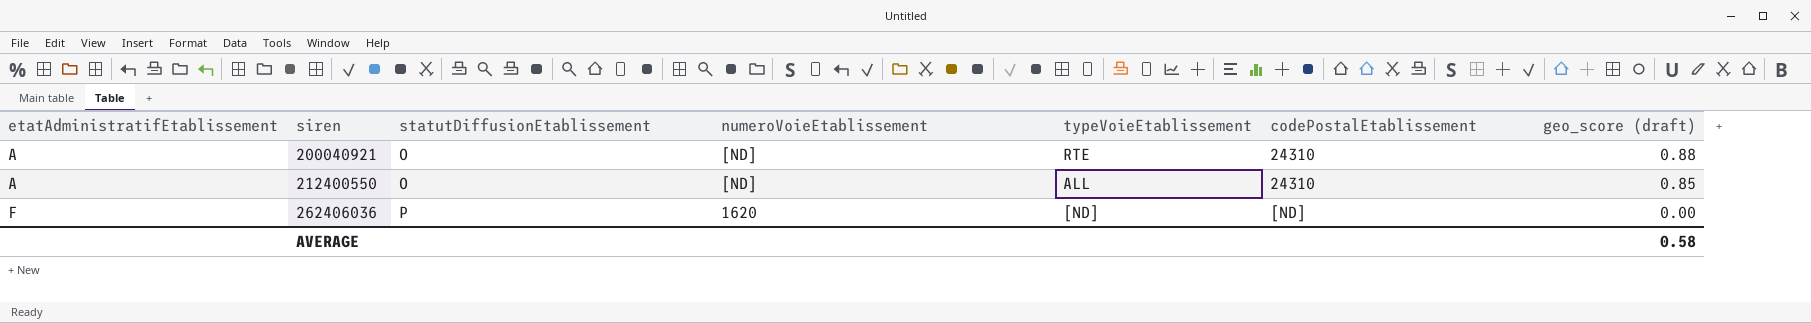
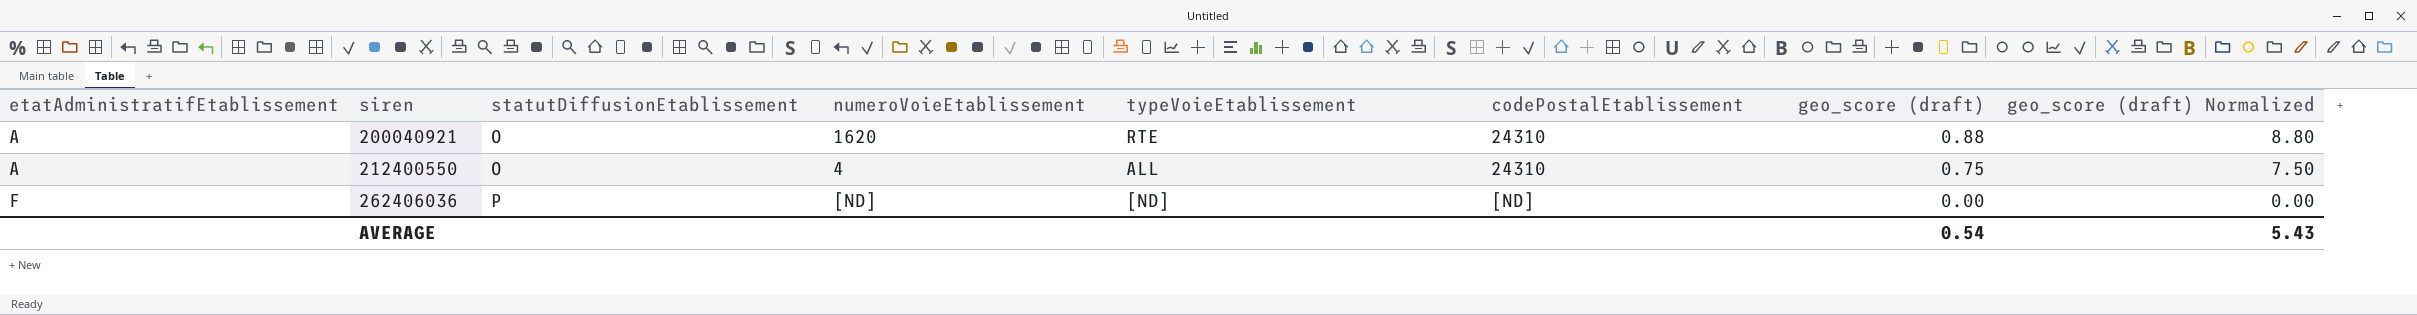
column geo_score (draft) Normalized | formula: none -> [geo_score (draft)] * 10
200040921 | numeroVoieEtablissement: [ND] -> 1620
212400550 | numeroVoieEtablissement: [ND] -> 4
212400550 | geo_score (draft): 0.85 -> 0.75
262406036 | numeroVoieEtablissement: 1620 -> [ND]
AVERAGE | geo_score (draft): 0.58 -> 0.54

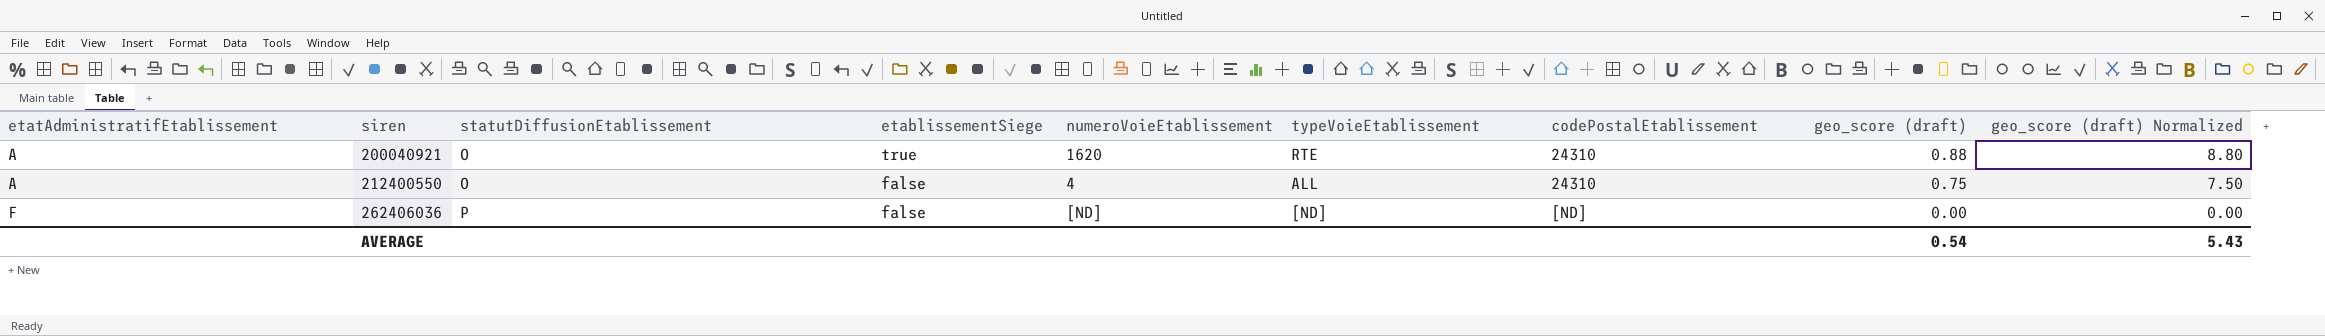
column etablissementSiege | position: none -> 4

